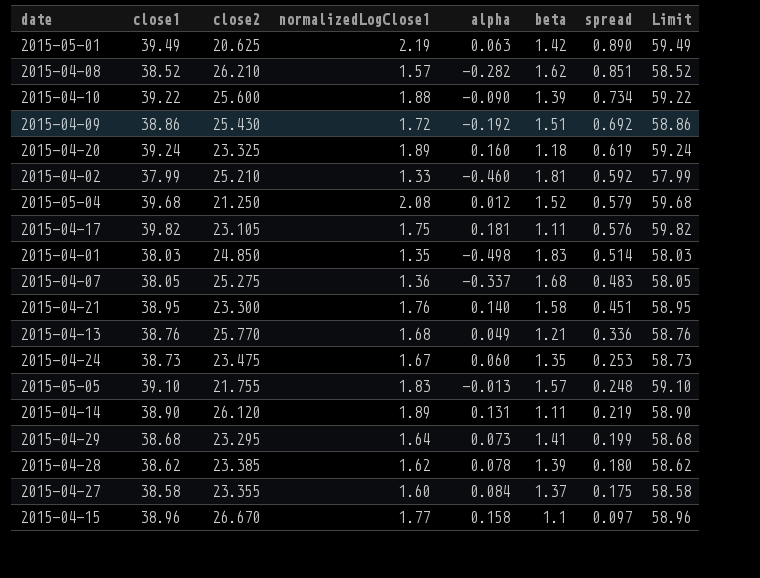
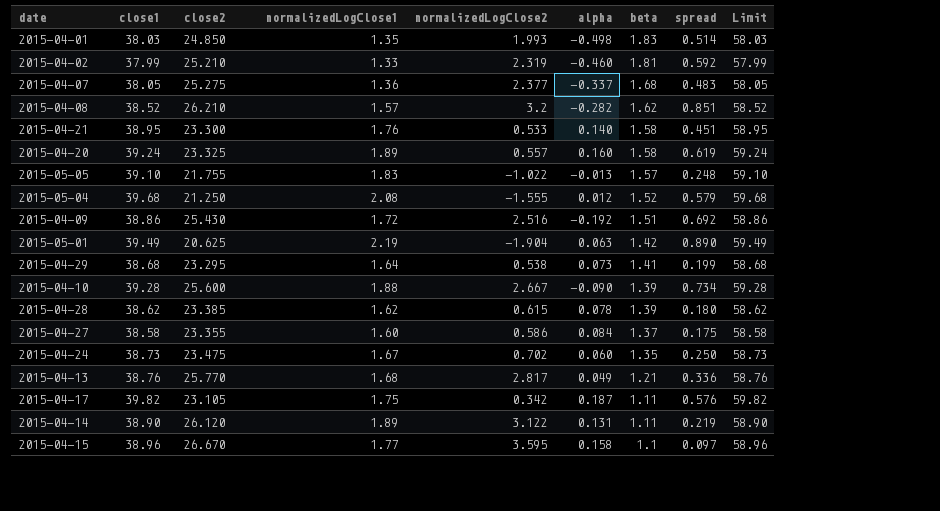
row order: spread descending -> beta descending
column normalizedLogClose2 | position: none -> 5
2015-04-20 | beta: 1.18 -> 1.58
2015-04-10 | close1: 39.22 -> 39.28
2015-04-10 | Limit: 59.22 -> 59.28
2015-04-24 | spread: 0.253 -> 0.250
2015-04-17 | alpha: 0.181 -> 0.187

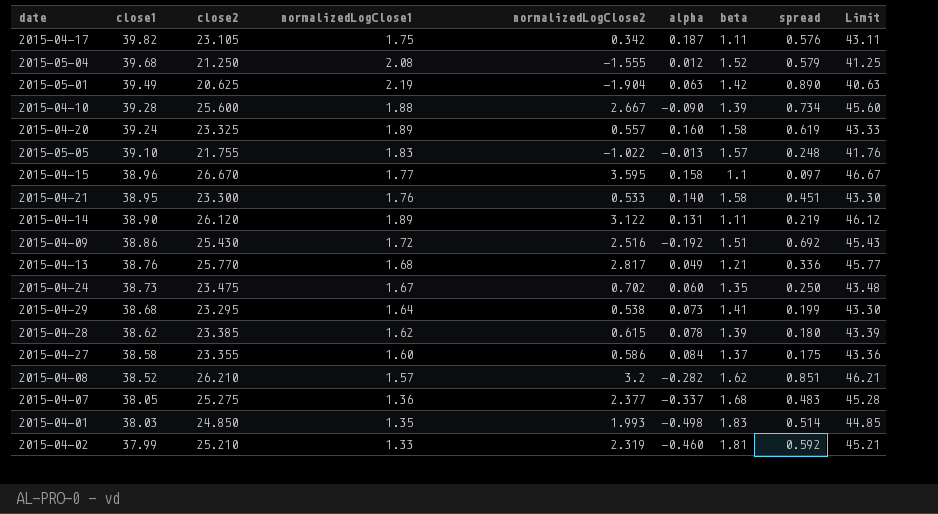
row order: beta descending -> close1 descending
column Limit | formula: [close1] + 20 -> [close2] + 20

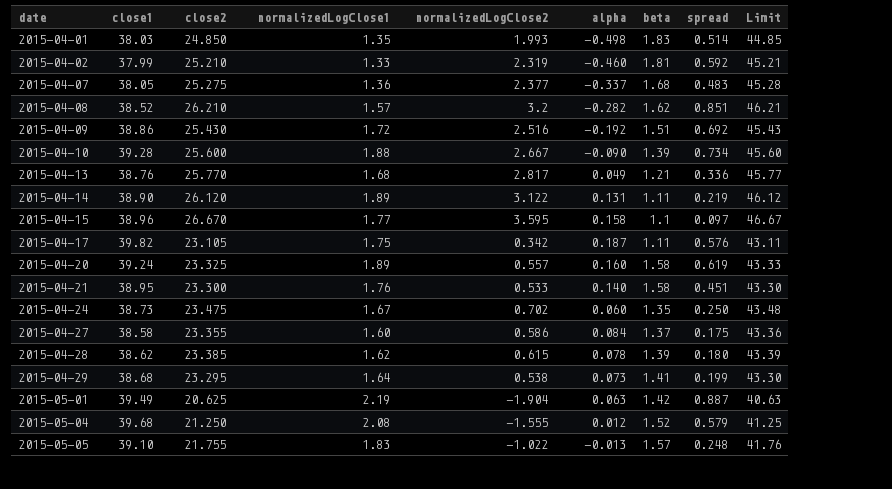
row order: close1 descending -> date ascending
2015-05-01 | spread: 0.890 -> 0.887

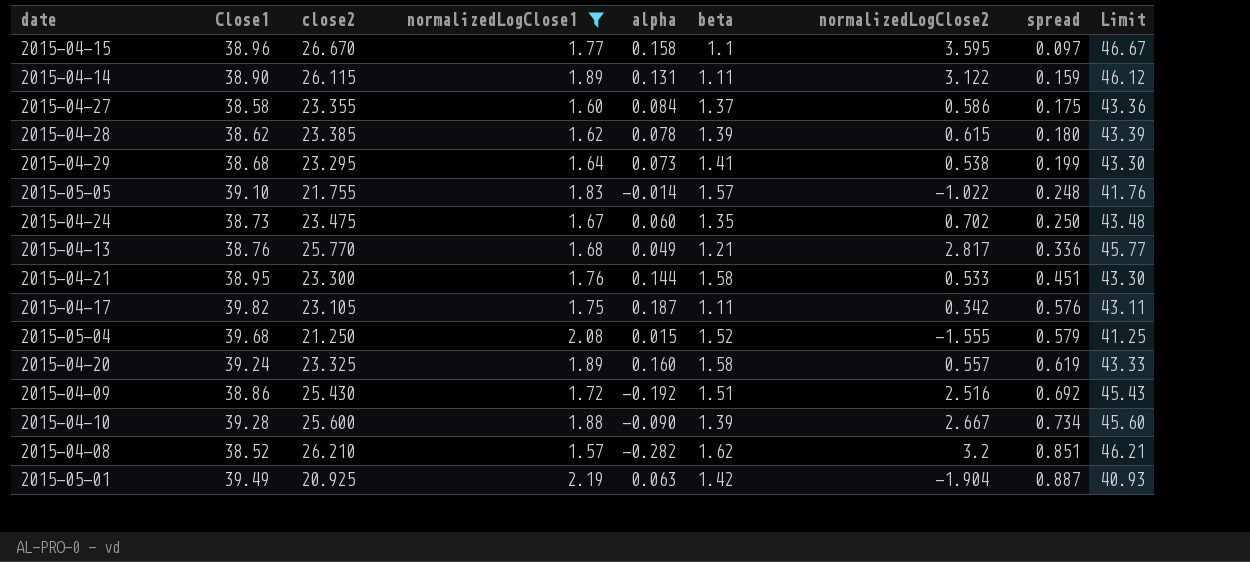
filter: none -> normalizedLogClose1 >= 1.57
row order: date ascending -> spread ascending
column name: close1 -> Close1
column normalizedLogClose2 | position: 5 -> 7
2015-04-14 | close2: 26.120 -> 26.115
2015-04-14 | spread: 0.219 -> 0.159
2015-05-05 | alpha: -0.013 -> -0.014
2015-04-21 | alpha: 0.140 -> 0.144
2015-05-04 | alpha: 0.012 -> 0.015
2015-05-01 | close2: 20.625 -> 20.925
2015-05-01 | Limit: 40.63 -> 40.93

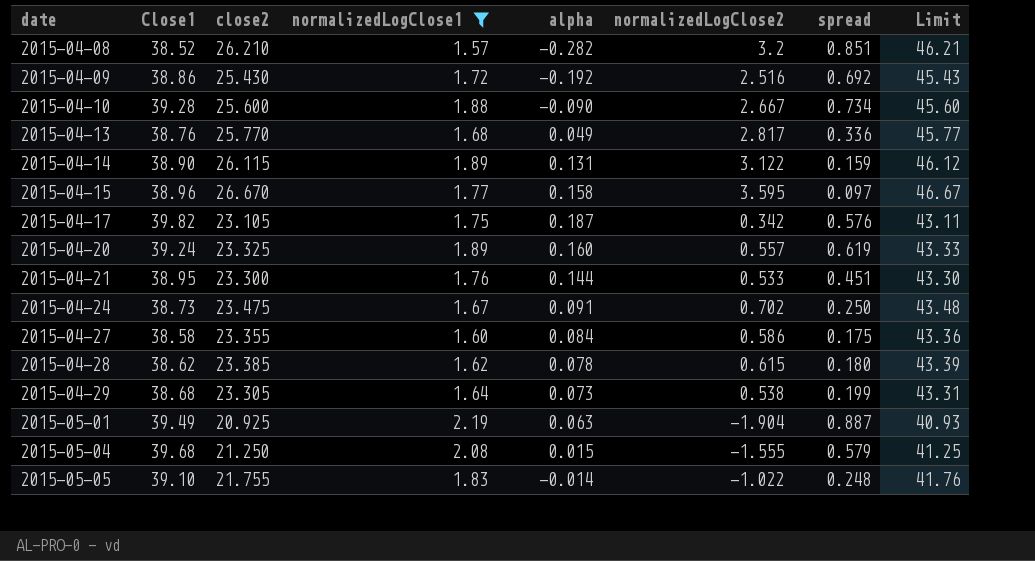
row order: spread ascending -> date ascending
column beta | position: 6 -> none
2015-04-24 | alpha: 0.060 -> 0.091
2015-04-29 | close2: 23.295 -> 23.305
2015-04-29 | Limit: 43.30 -> 43.31

